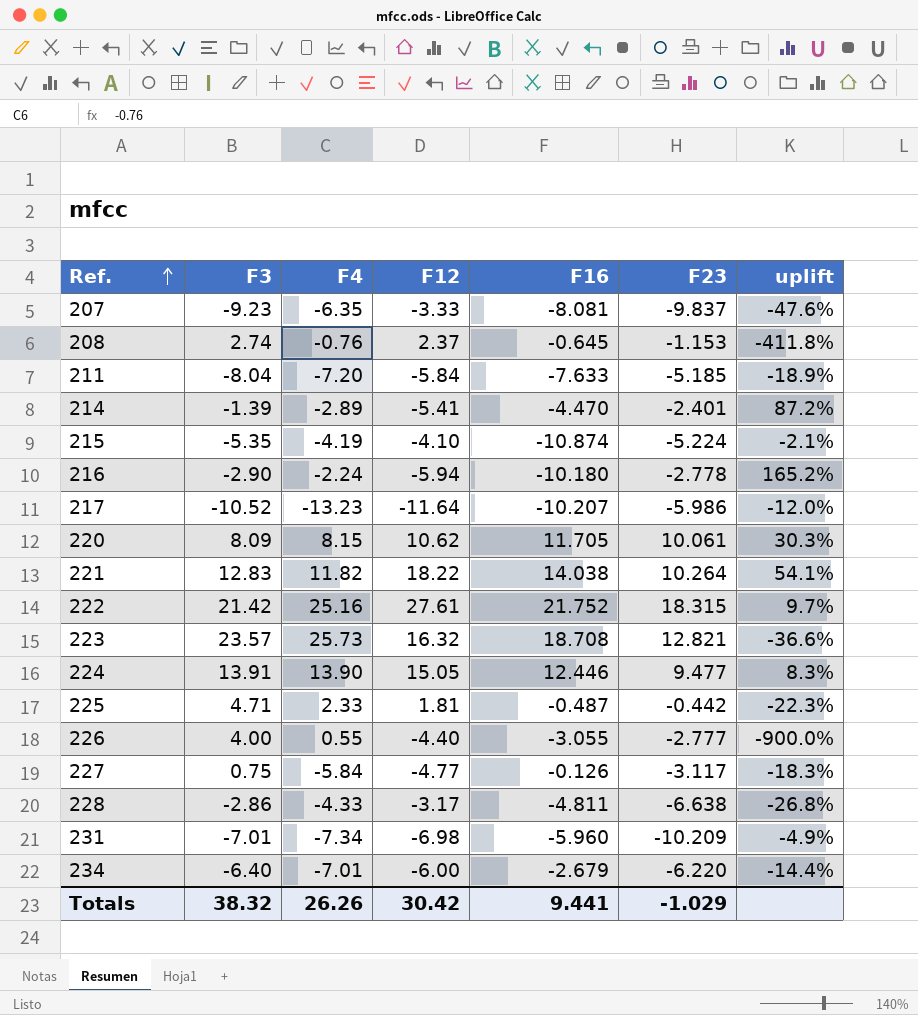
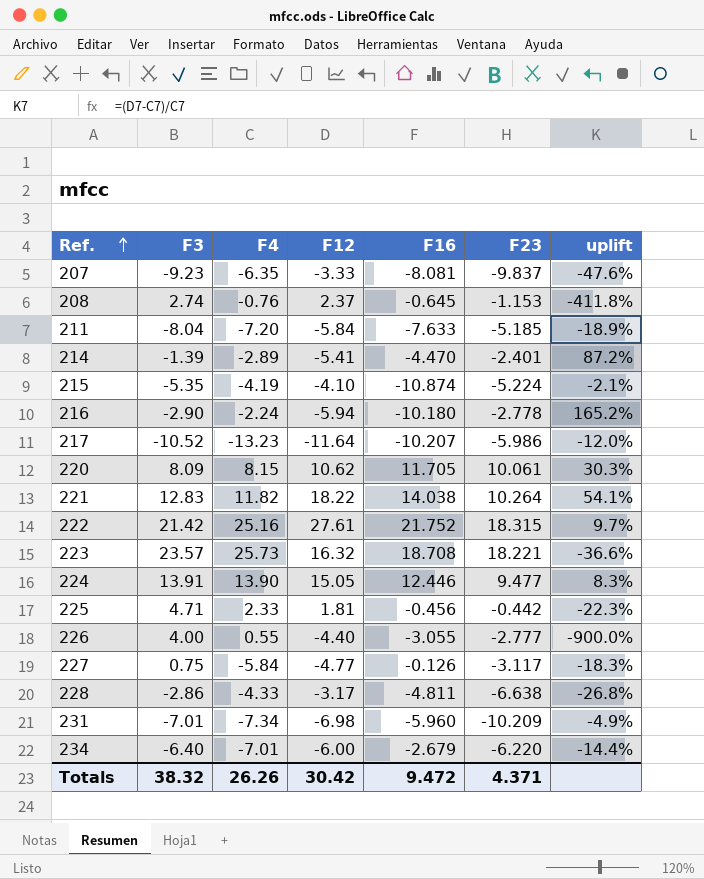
223 | F23: 12.821 -> 18.221
225 | F16: -0.487 -> -0.456
Totals | F16: 9.441 -> 9.472
Totals | F23: -1.029 -> 4.371

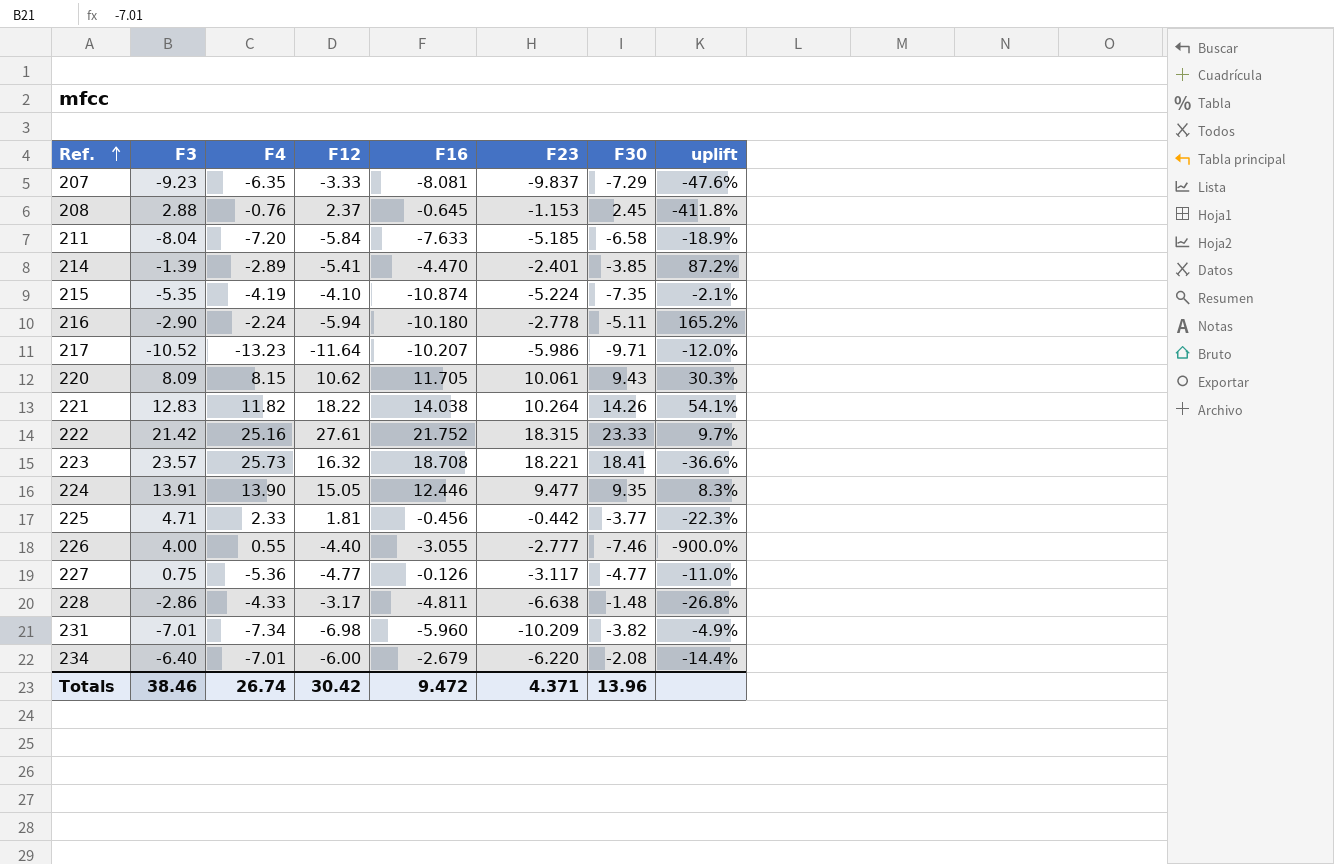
column F30 | position: none -> 7
208 | F3: 2.74 -> 2.88
227 | F4: -5.84 -> -5.36
227 | uplift: -18.3% -> -11.0%
Totals | F3: 38.32 -> 38.46
Totals | F4: 26.26 -> 26.74

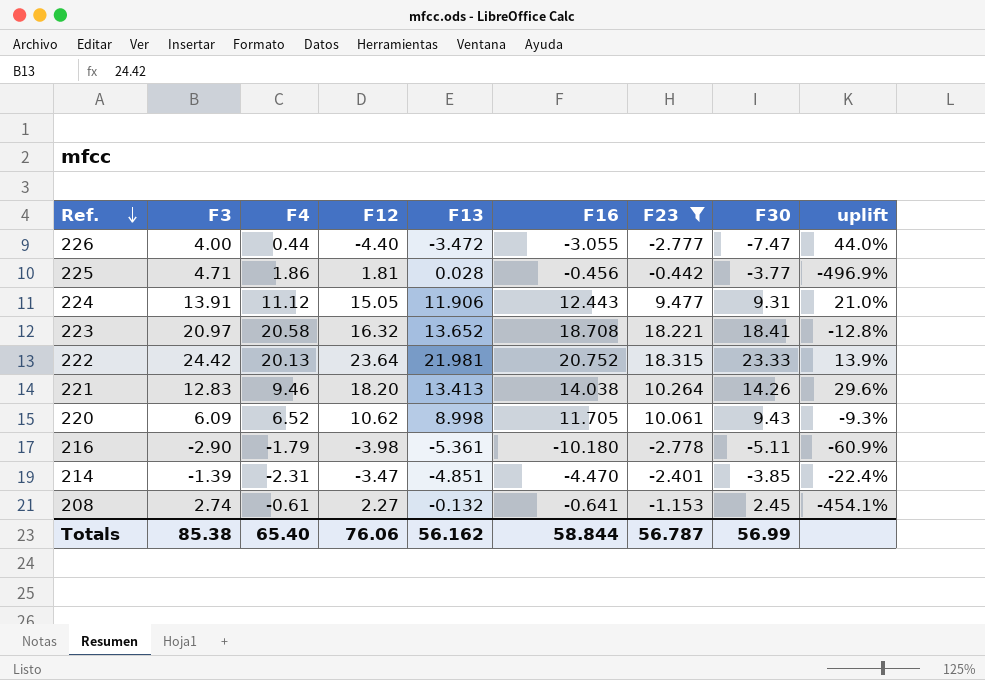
filter: none -> F23 >= -2.778
row order: Ref. ascending -> Ref. descending
column F13 | position: none -> 5
column uplift | formula: ([F12] - [F4]) / [F4] -> ([F12] - [F16]) / [F16]
226 | F4: 0.55 -> 0.44
226 | F30: -7.46 -> -7.47
225 | F4: 2.33 -> 1.86
224 | F4: 13.90 -> 11.12
224 | F16: 12.446 -> 12.443
224 | F30: 9.35 -> 9.31
223 | F3: 23.57 -> 20.97
223 | F4: 25.73 -> 20.58
222 | F3: 21.42 -> 24.42
222 | F4: 25.16 -> 20.13
222 | F12: 27.61 -> 23.64
222 | F16: 21.752 -> 20.752
221 | F4: 11.82 -> 9.46
221 | F12: 18.22 -> 18.20
220 | F3: 8.09 -> 6.09
220 | F4: 8.15 -> 6.52
216 | F4: -2.24 -> -1.79
216 | F12: -5.94 -> -3.98
214 | F4: -2.89 -> -2.31
214 | F12: -5.41 -> -3.47
208 | F3: 2.88 -> 2.74
208 | F4: -0.76 -> -0.61
208 | F12: 2.37 -> 2.27
208 | F16: -0.645 -> -0.641
Totals | F3: 38.46 -> 85.38
Totals | F4: 26.74 -> 65.40
Totals | F12: 30.42 -> 76.06
Totals | F16: 9.472 -> 58.844
Totals | F23: 4.371 -> 56.787
Totals | F30: 13.96 -> 56.99

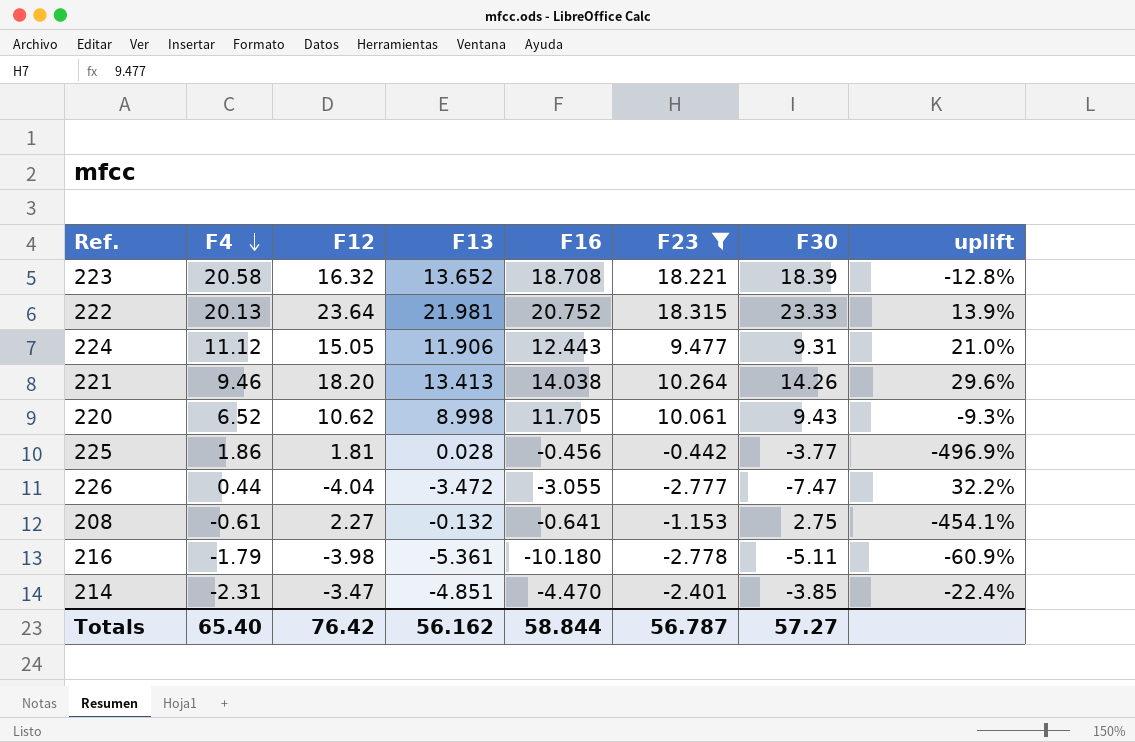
row order: Ref. descending -> F4 descending
column F3 | position: 2 -> none
223 | F30: 18.41 -> 18.39
226 | F12: -4.40 -> -4.04
226 | uplift: 44.0% -> 32.2%
208 | F30: 2.45 -> 2.75
Totals | F12: 76.06 -> 76.42
Totals | F30: 56.99 -> 57.27

